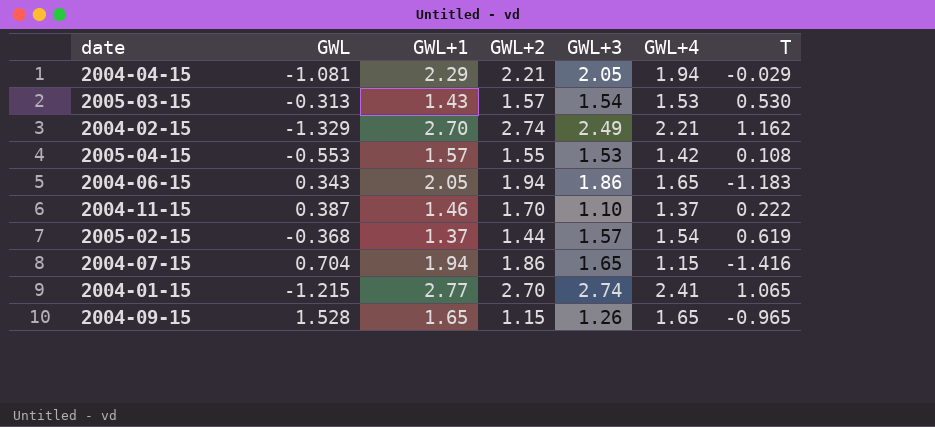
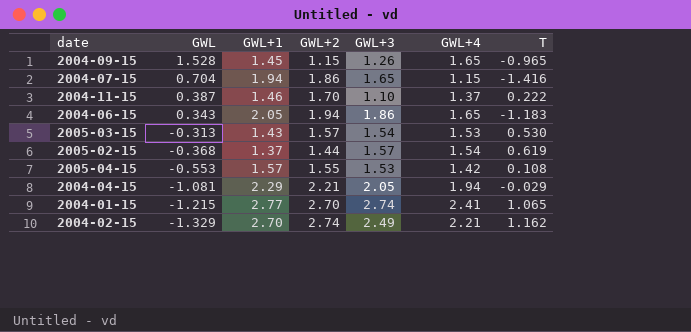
row order: none -> GWL descending
2004-09-15 | GWL+1: 1.65 -> 1.45

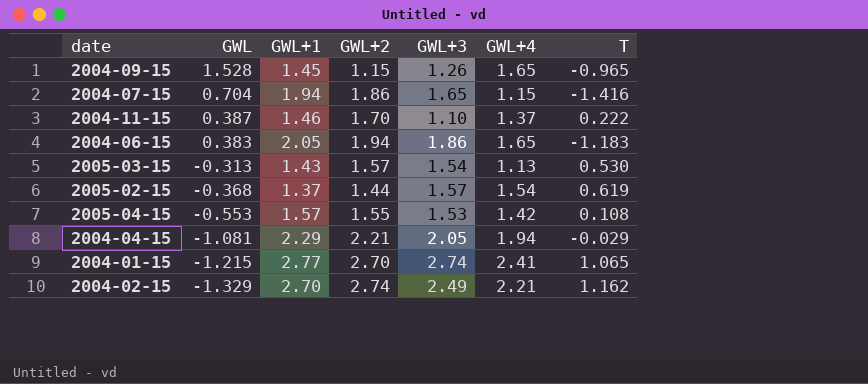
2004-06-15 | GWL: 0.343 -> 0.383
2005-03-15 | GWL+4: 1.53 -> 1.13

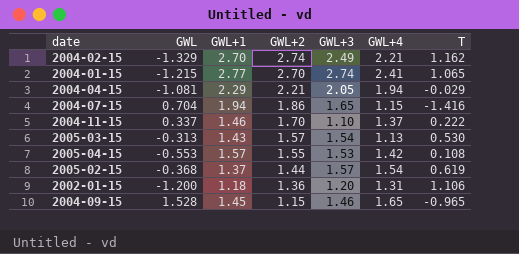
row order: GWL descending -> GWL+2 descending
row 2004-06-15: 0.383 | 2.05 | 1.94 | 1.86 | 1.65 | -1.183 -> none
2004-11-15 | GWL: 0.387 -> 0.337
row 2002-01-15: none -> -1.200 | 1.18 | 1.36 | 1.20 | 1.31 | 1.106
2004-09-15 | GWL+3: 1.26 -> 1.46

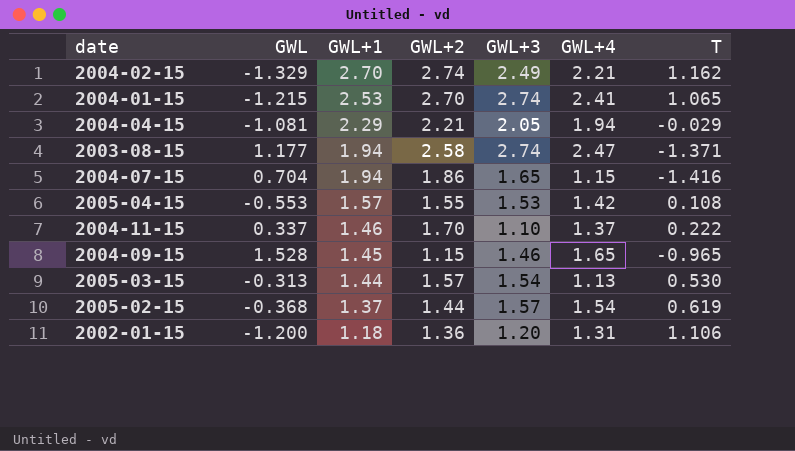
row order: GWL+2 descending -> GWL+1 descending
2004-01-15 | GWL+1: 2.77 -> 2.53
row 2003-08-15: none -> 1.177 | 1.94 | 2.58 | 2.74 | 2.47 | -1.371
2005-03-15 | GWL+1: 1.43 -> 1.44

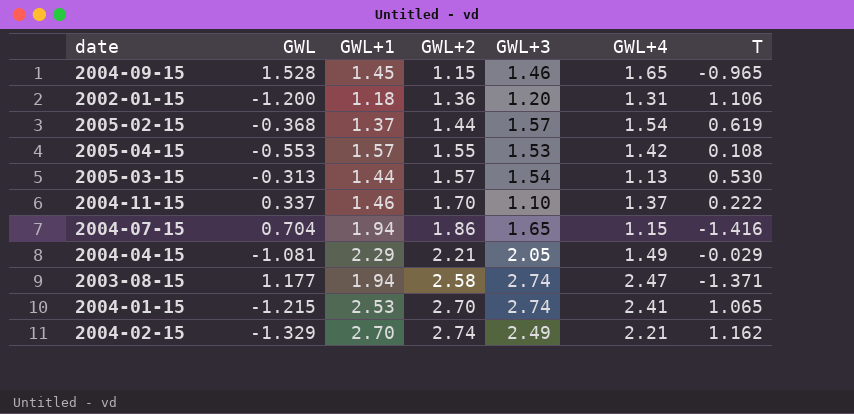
row order: GWL+1 descending -> GWL+2 ascending
2004-04-15 | GWL+4: 1.94 -> 1.49

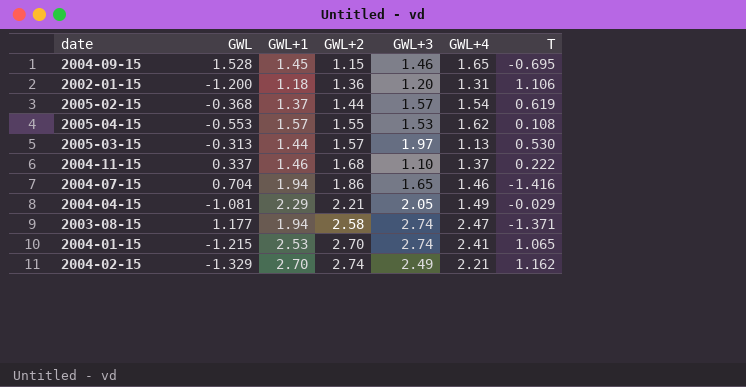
2004-09-15 | T: -0.965 -> -0.695
2005-04-15 | GWL+4: 1.42 -> 1.62
2005-03-15 | GWL+3: 1.54 -> 1.97
2004-11-15 | GWL+2: 1.70 -> 1.68
2004-07-15 | GWL+4: 1.15 -> 1.46

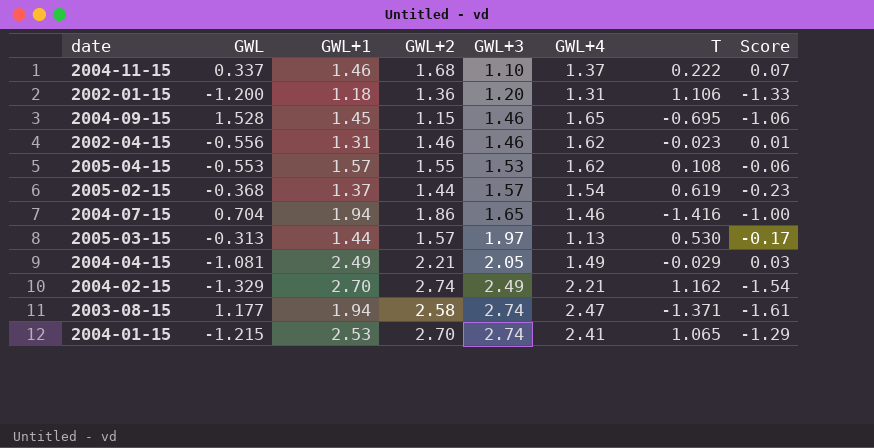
row order: GWL+2 ascending -> GWL+3 ascending
column Score | formula: none -> [GWL] * [T]
row 2002-04-15: none -> -0.556 | 1.31 | 1.46 | 1.46 | 1.62 | -0.023 | 0.01
2004-04-15 | GWL+1: 2.29 -> 2.49

